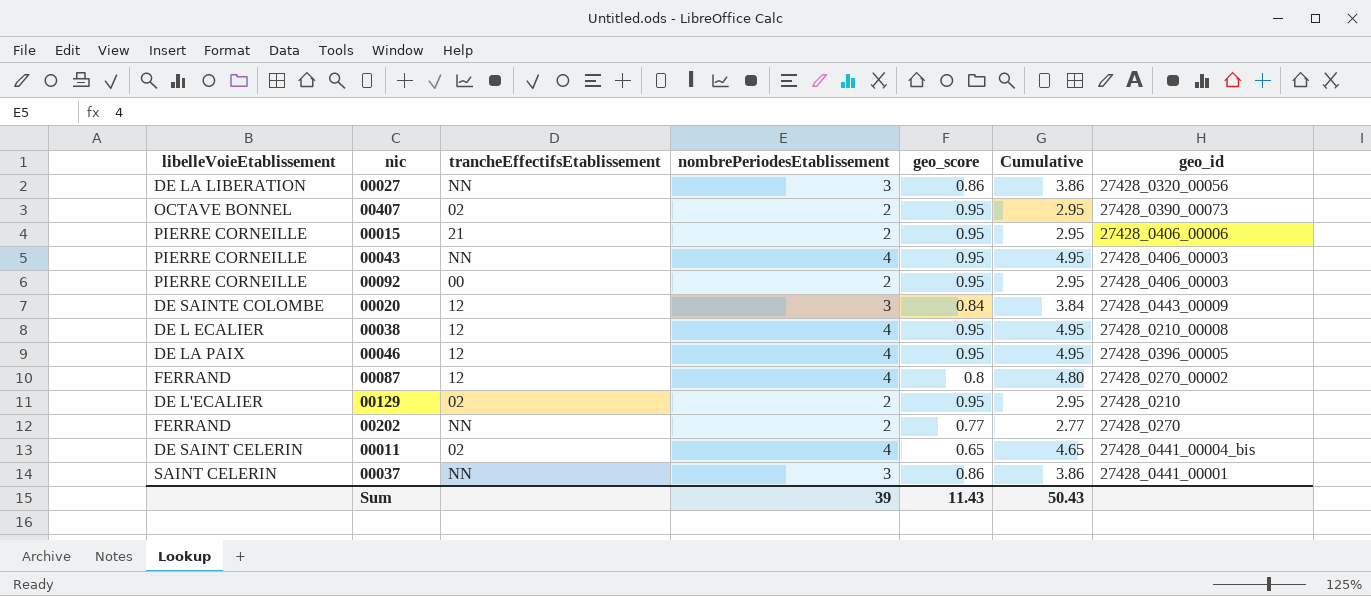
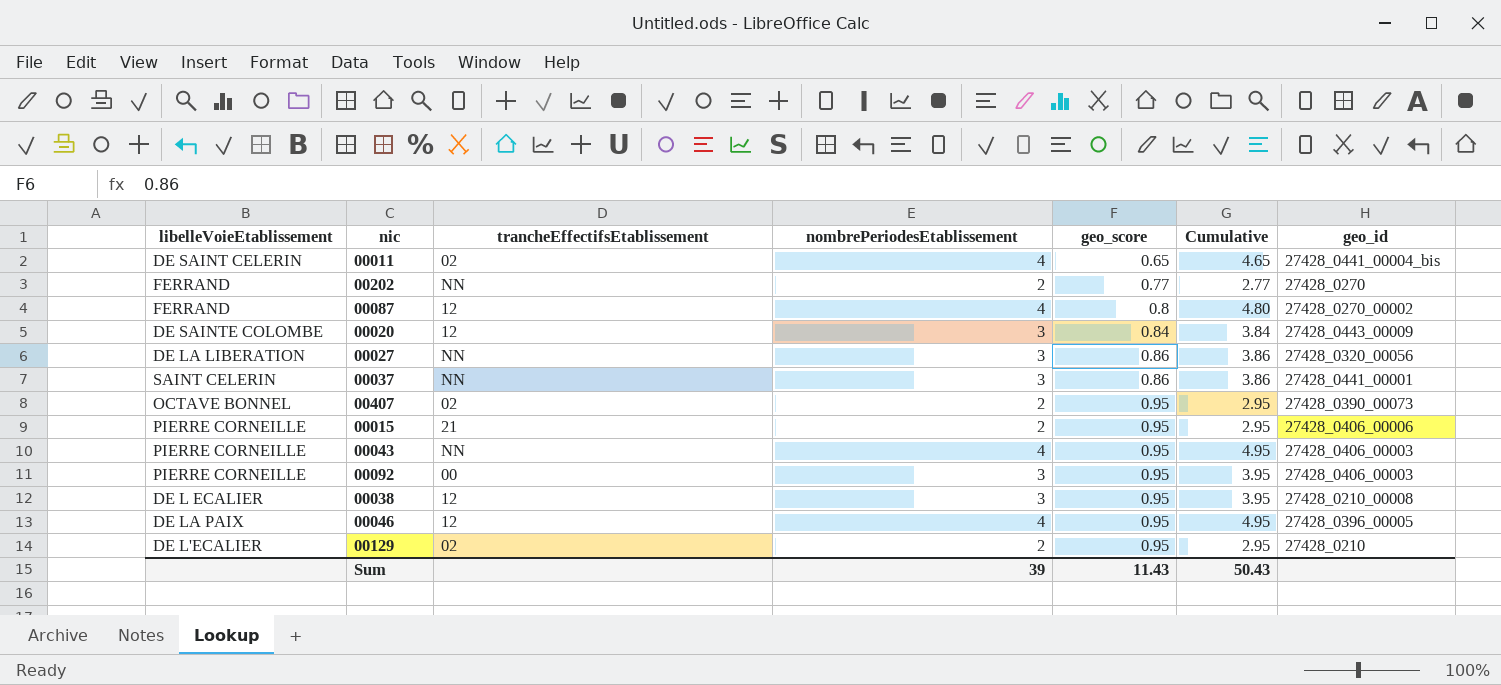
row order: none -> geo_score ascending
00092 | nombrePeriodesEtablissement: 2 -> 3
00092 | Cumulative: 2.95 -> 3.95
00038 | nombrePeriodesEtablissement: 4 -> 3
00038 | Cumulative: 4.95 -> 3.95

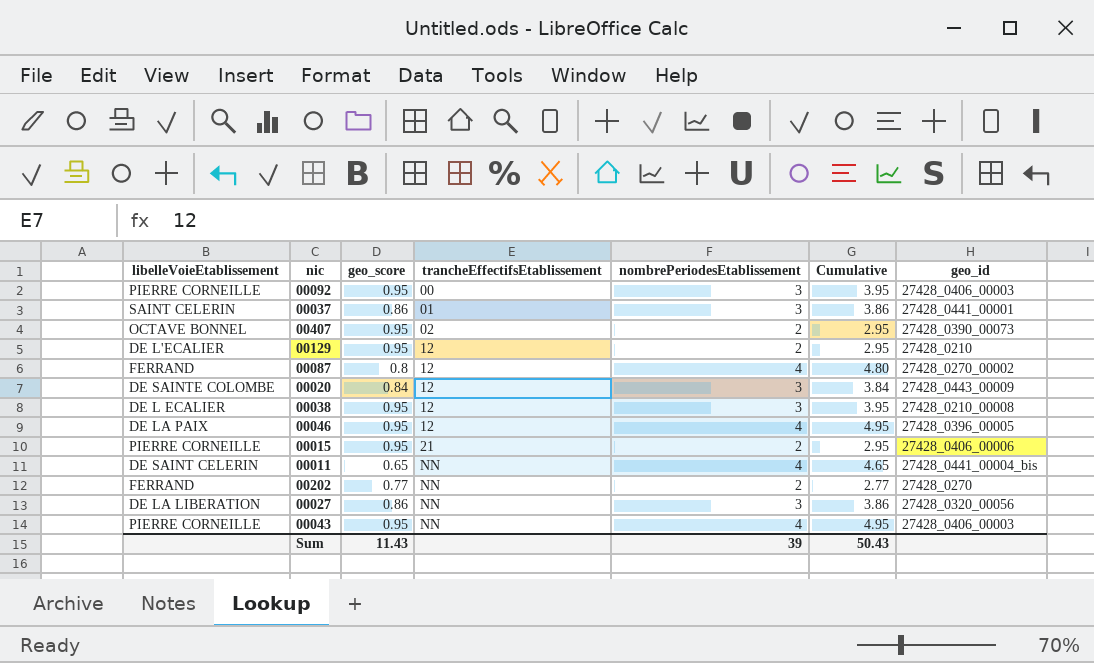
row order: geo_score ascending -> trancheEffectifsEtablissement ascending
column geo_score | position: 5 -> 3
00037 | trancheEffectifsEtablissement: NN -> 01
00129 | trancheEffectifsEtablissement: 02 -> 12
00011 | trancheEffectifsEtablissement: 02 -> NN

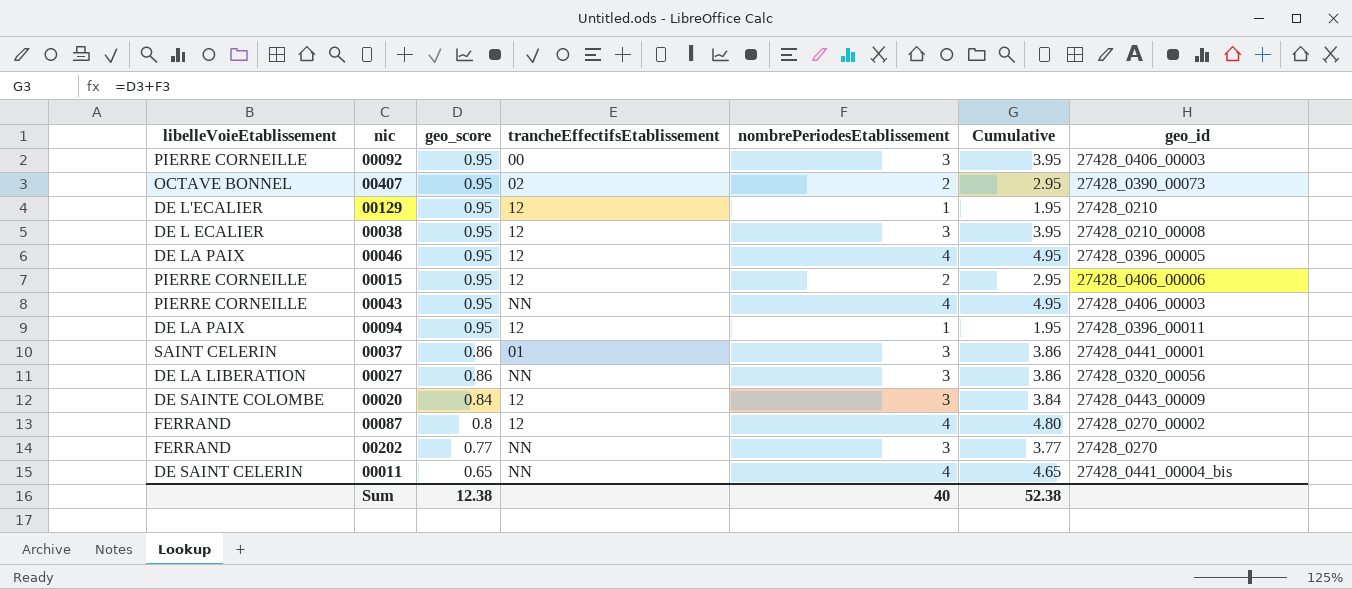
row order: trancheEffectifsEtablissement ascending -> geo_score descending
00129 | nombrePeriodesEtablissement: 2 -> 1
00129 | Cumulative: 2.95 -> 1.95
00015 | trancheEffectifsEtablissement: 21 -> 12
row 00094: none -> DE LA PAIX | 0.95 | 12 | 1 | 1.95 | 27428_0396_00011
00202 | nombrePeriodesEtablissement: 2 -> 3
00202 | Cumulative: 2.77 -> 3.77
Sum | geo_score: 11.43 -> 12.38
Sum | nombrePeriodesEtablissement: 39 -> 40
Sum | Cumulative: 50.43 -> 52.38

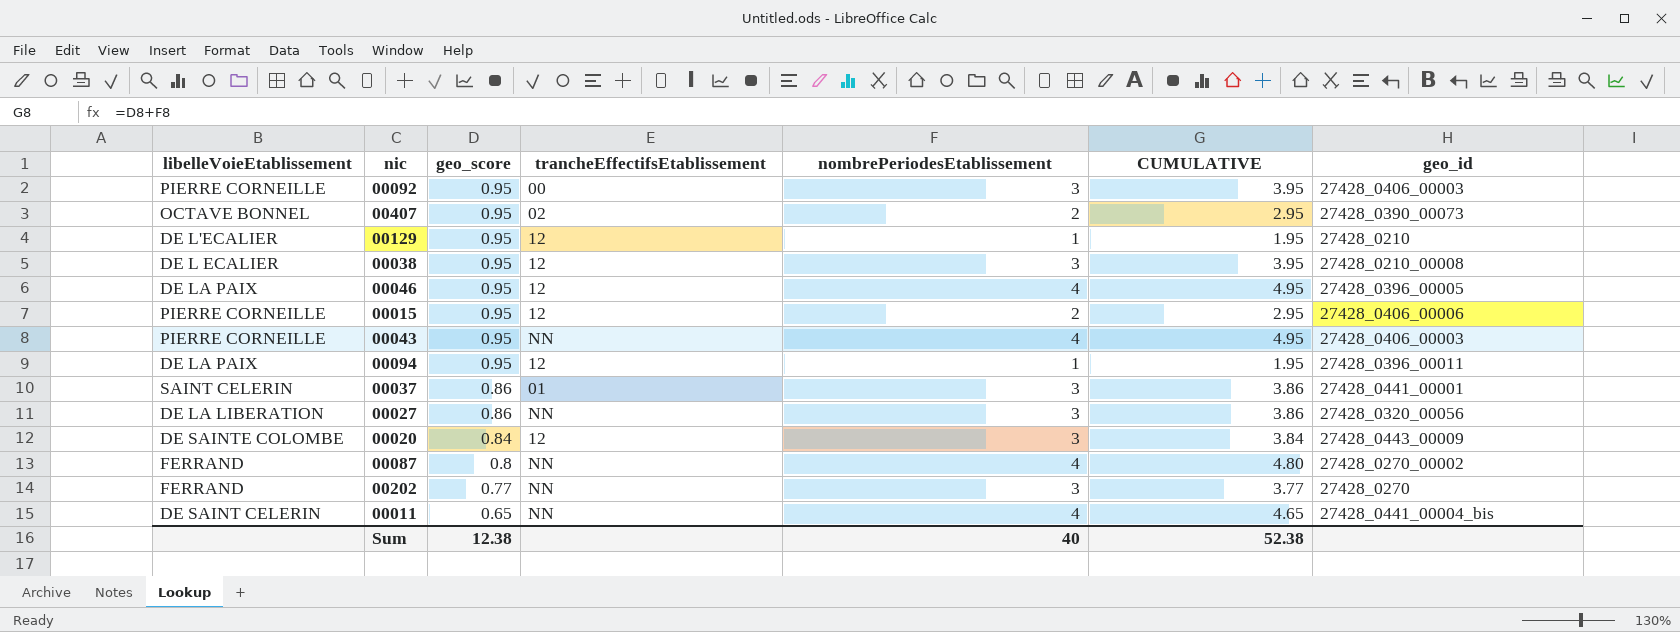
column name: Cumulative -> CUMULATIVE
00087 | trancheEffectifsEtablissement: 12 -> NN

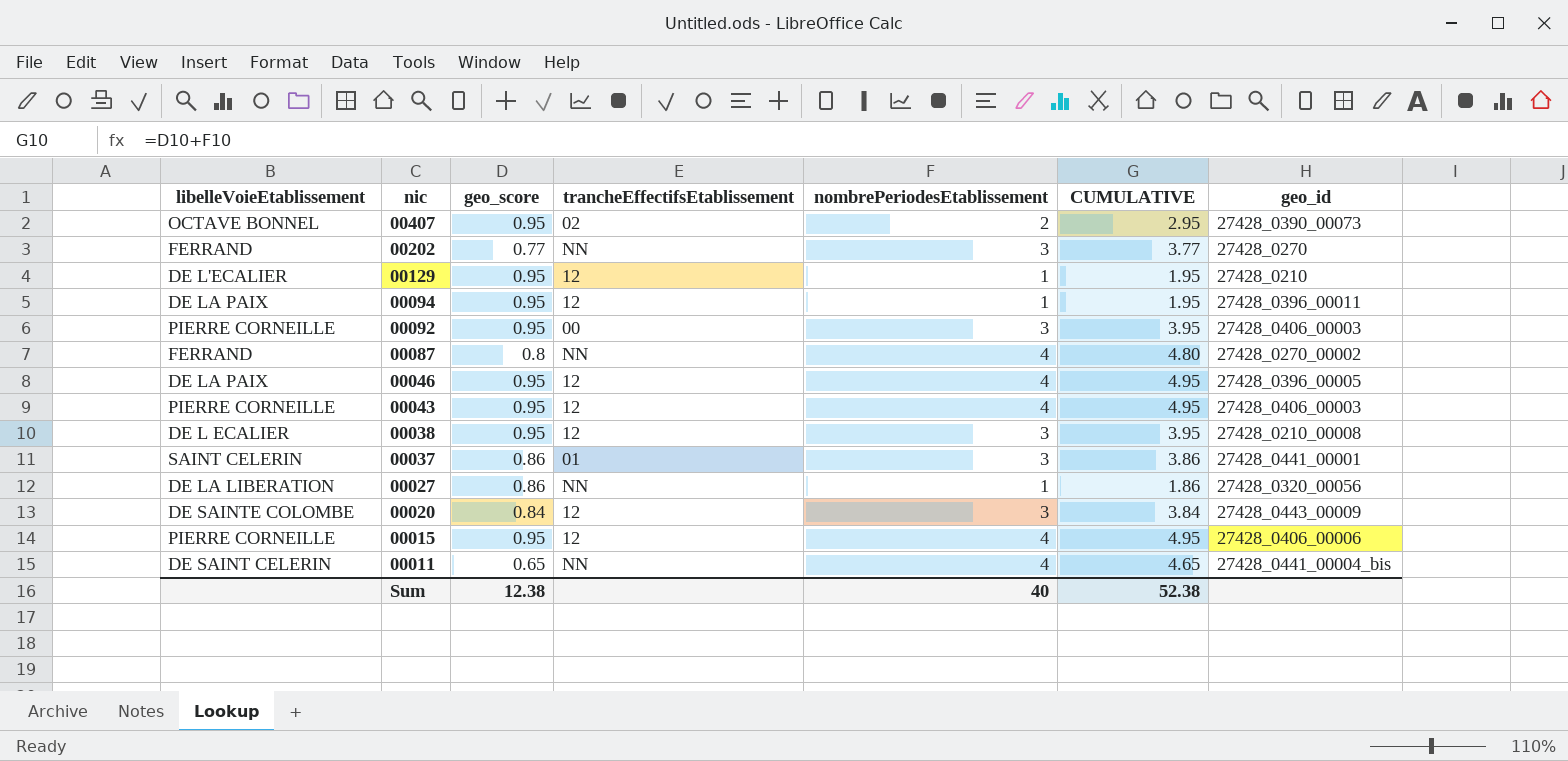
row order: geo_score descending -> nic descending
00043 | trancheEffectifsEtablissement: NN -> 12
00027 | nombrePeriodesEtablissement: 3 -> 1
00027 | CUMULATIVE: 3.86 -> 1.86
00015 | nombrePeriodesEtablissement: 2 -> 4
00015 | CUMULATIVE: 2.95 -> 4.95

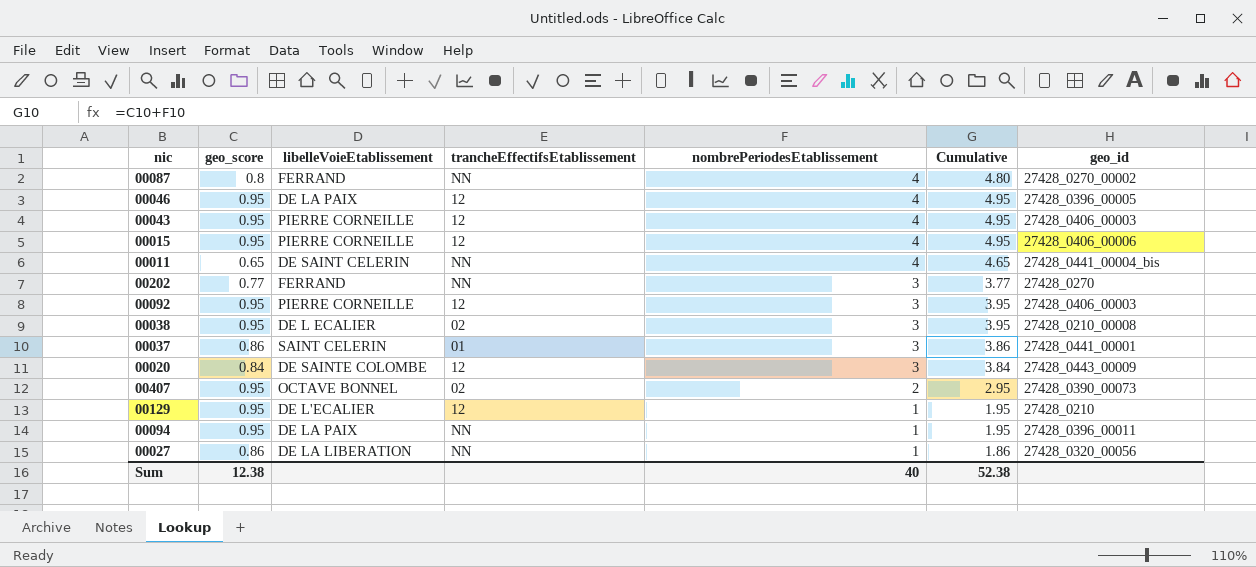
row order: nic descending -> nombrePeriodesEtablissement descending
column libelleVoieEtablissement | position: 1 -> 3
column name: CUMULATIVE -> Cumulative
00092 | trancheEffectifsEtablissement: 00 -> 12
00038 | trancheEffectifsEtablissement: 12 -> 02
00094 | trancheEffectifsEtablissement: 12 -> NN

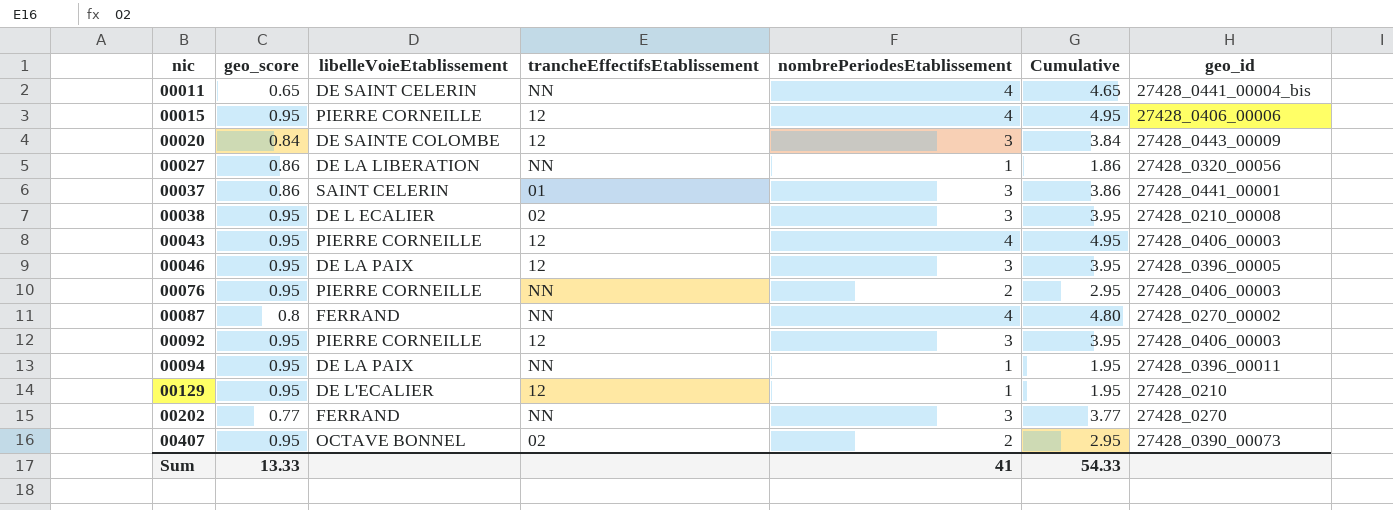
row order: nombrePeriodesEtablissement descending -> nic ascending
00046 | nombrePeriodesEtablissement: 4 -> 3
00046 | Cumulative: 4.95 -> 3.95
row 00076: none -> 0.95 | PIERRE CORNEILLE | NN | 2 | 2.95 | 27428_0406_00003
Sum | geo_score: 12.38 -> 13.33
Sum | nombrePeriodesEtablissement: 40 -> 41
Sum | Cumulative: 52.38 -> 54.33

